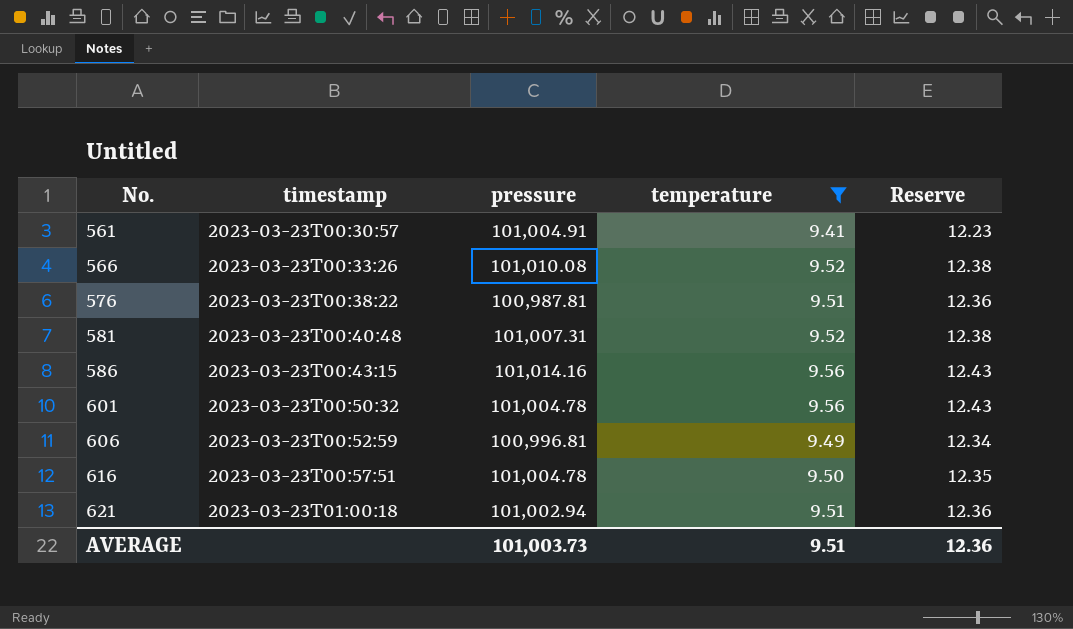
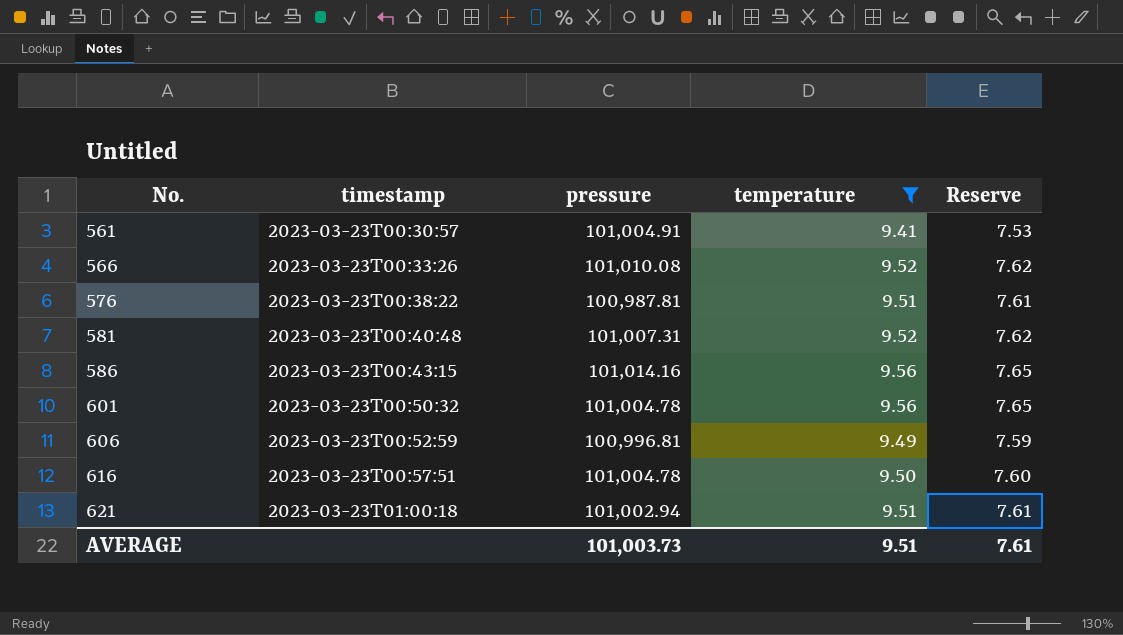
column Reserve | formula: [temperature] * 1.3 -> [temperature] * 0.8
AVERAGE | Reserve: 12.36 -> 7.61

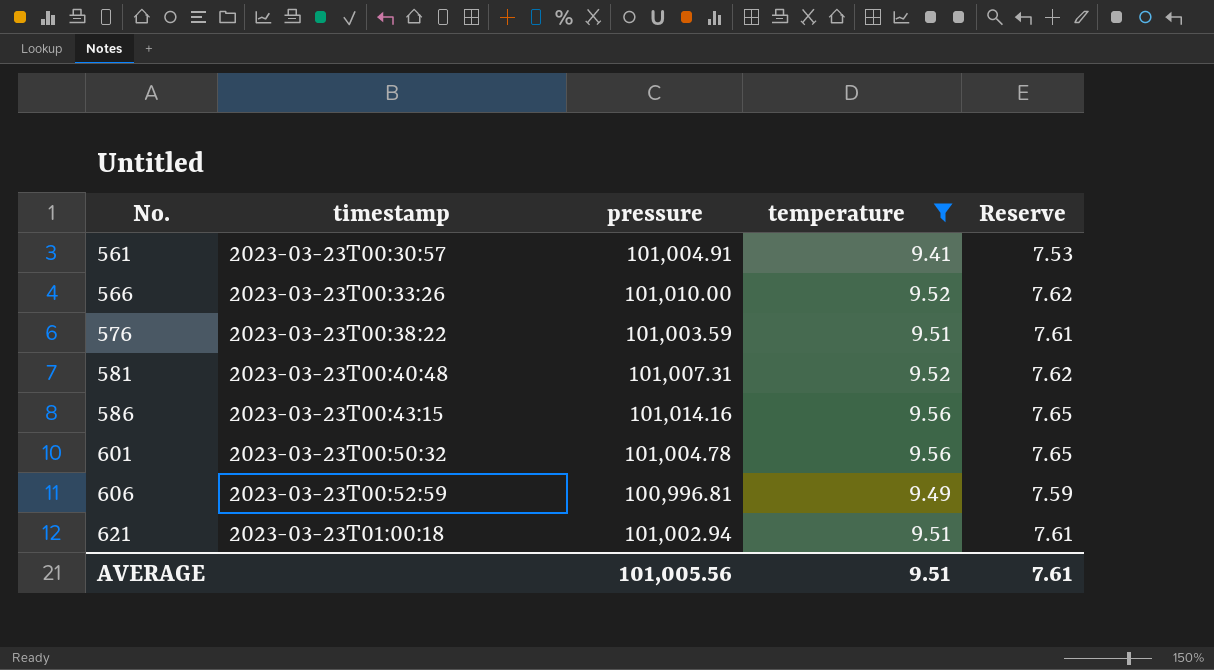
row 616: 2023-03-23T00:57:51 | 101,004.78 | 9.50 | 7.60 -> none
566 | pressure: 101,010.08 -> 101,010.00
576 | pressure: 100,987.81 -> 101,003.59
AVERAGE | pressure: 101,003.73 -> 101,005.56

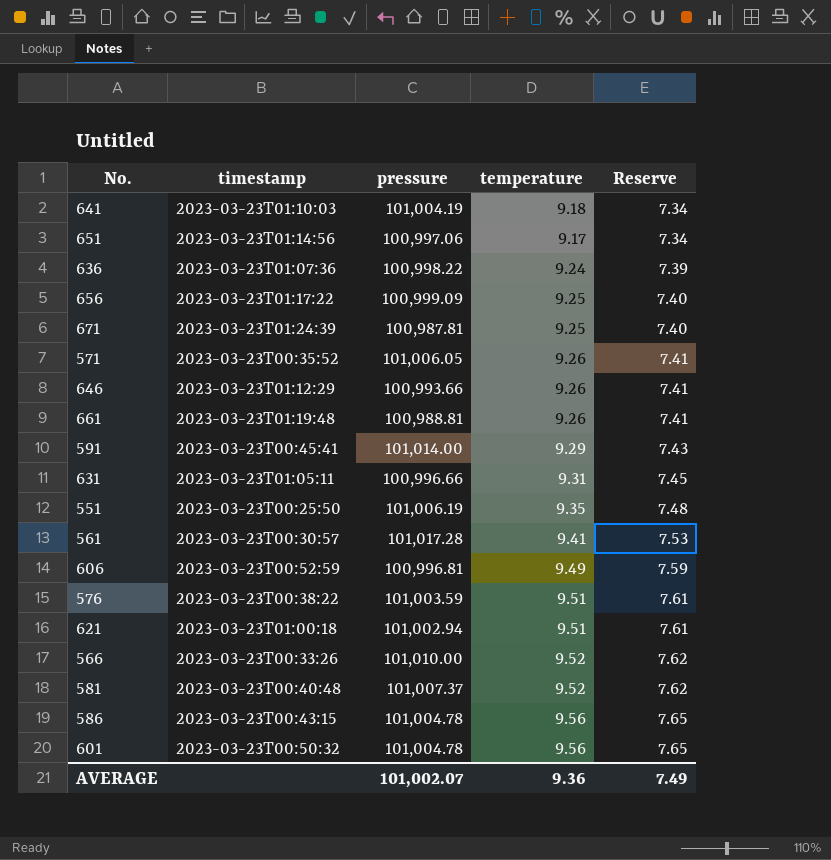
filter: temperature >= 9.41 -> none
row order: No. ascending -> Reserve ascending
561 | pressure: 101,004.91 -> 101,017.28
581 | pressure: 101,007.31 -> 101,007.37
586 | pressure: 101,014.16 -> 101,004.78
AVERAGE | pressure: 101,005.56 -> 101,002.07
AVERAGE | temperature: 9.51 -> 9.36
AVERAGE | Reserve: 7.61 -> 7.49

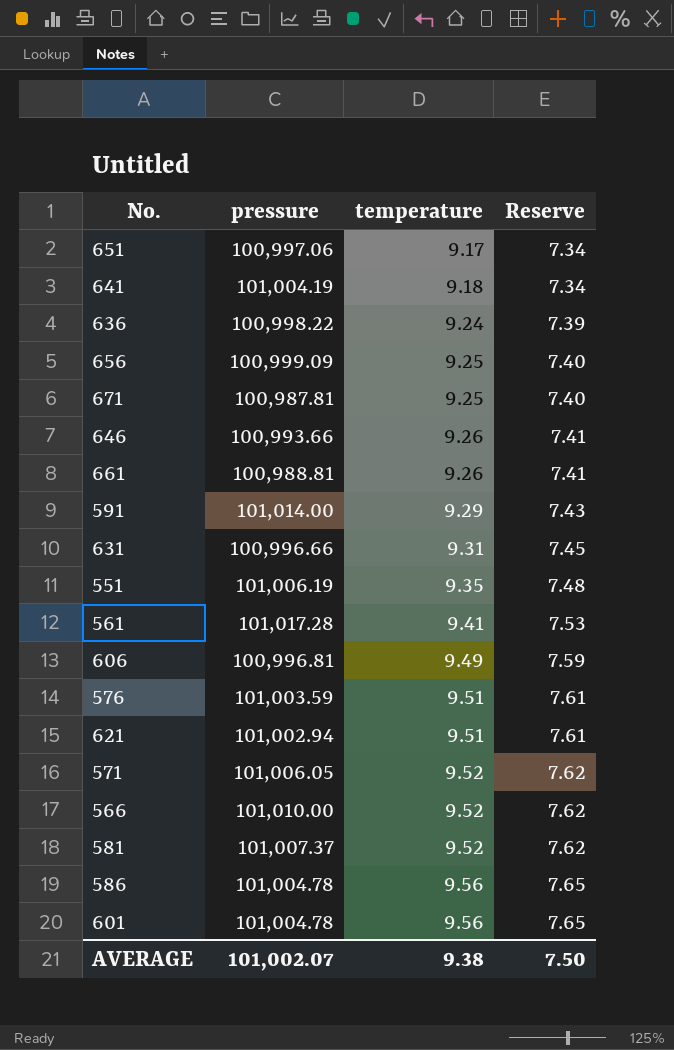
row order: Reserve ascending -> temperature ascending
column timestamp | position: 2 -> none
571 | temperature: 9.26 -> 9.52
571 | Reserve: 7.41 -> 7.62
AVERAGE | temperature: 9.36 -> 9.38
AVERAGE | Reserve: 7.49 -> 7.50

